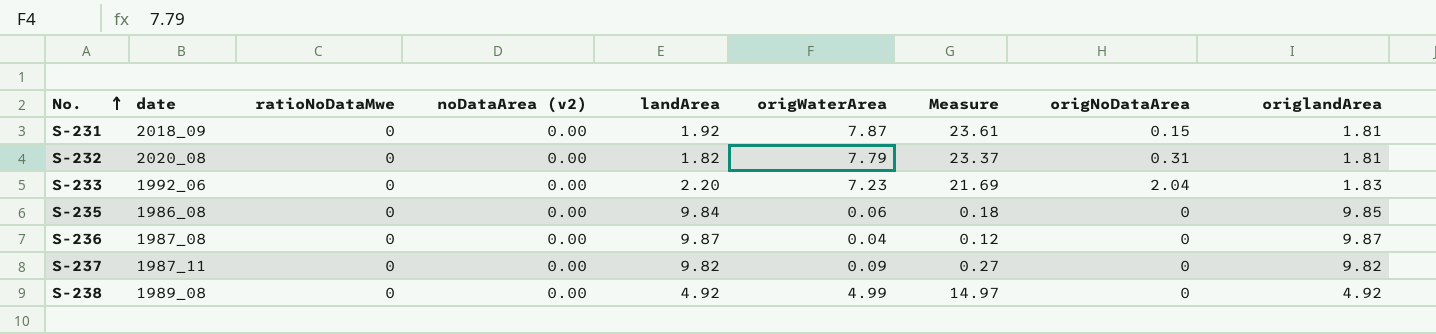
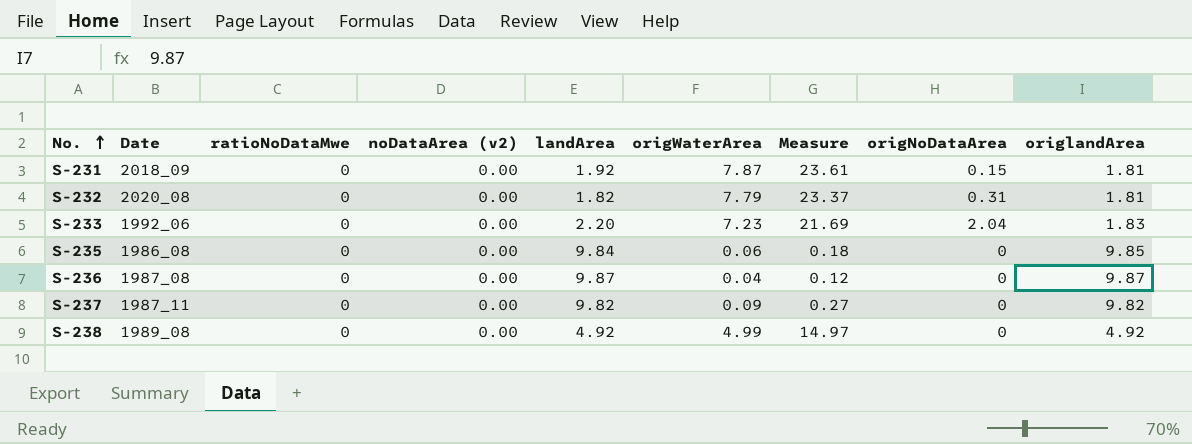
column name: date -> Date

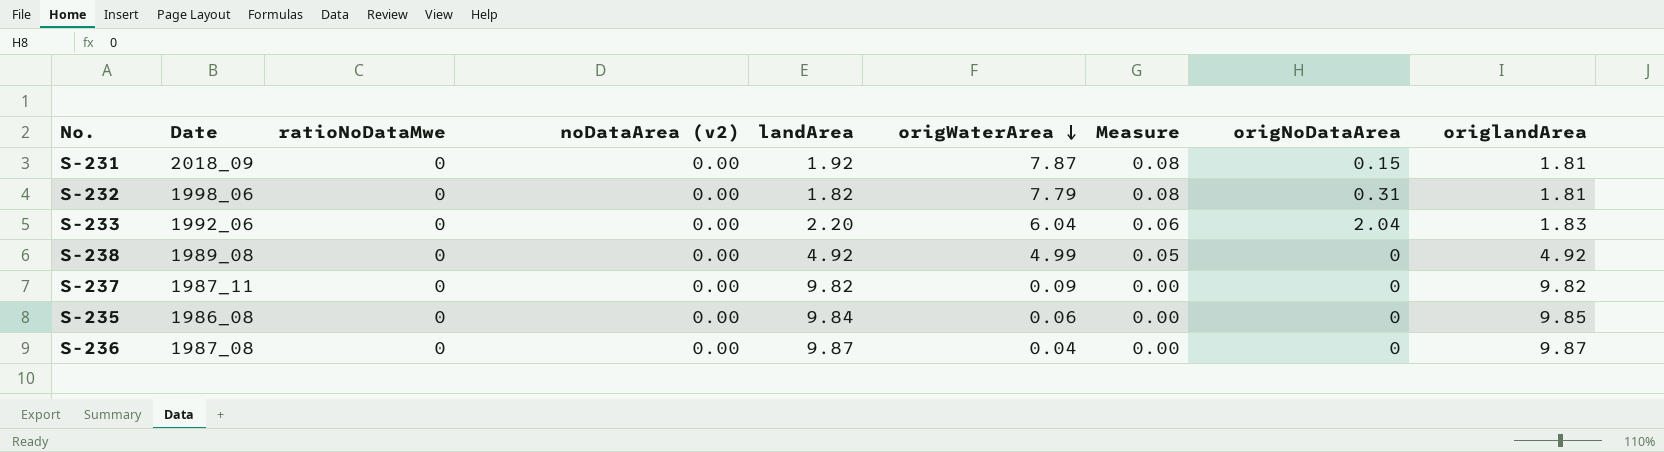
row order: No. ascending -> origWaterArea descending
column Measure | formula: [origWaterArea] * 3 -> [origWaterArea] * 0.01
S-232 | Date: 2020_08 -> 1998_06
S-233 | origWaterArea: 7.23 -> 6.04

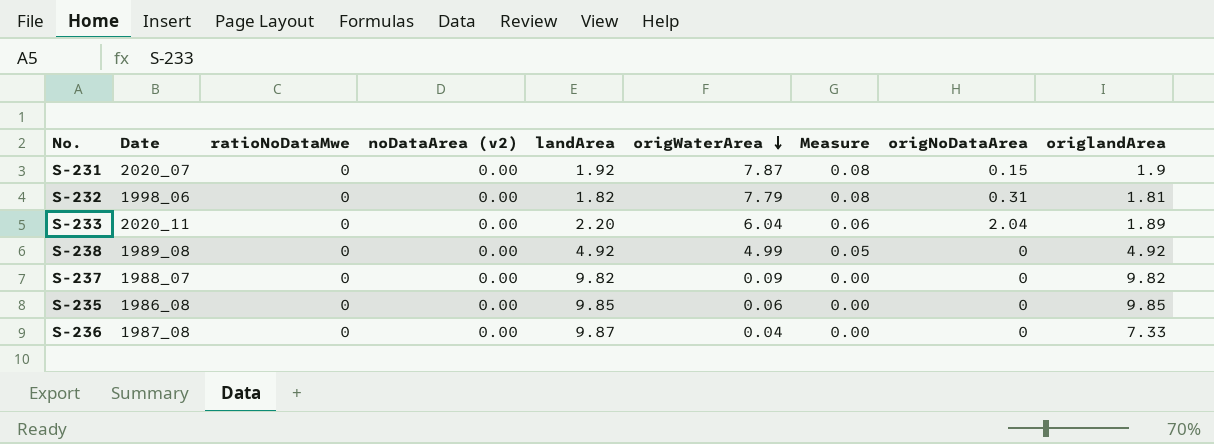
S-231 | Date: 2018_09 -> 2020_07
S-231 | origlandArea: 1.81 -> 1.9
S-233 | Date: 1992_06 -> 2020_11
S-233 | origlandArea: 1.83 -> 1.89
S-237 | Date: 1987_11 -> 1988_07
S-235 | landArea: 9.84 -> 9.85
S-236 | origlandArea: 9.87 -> 7.33

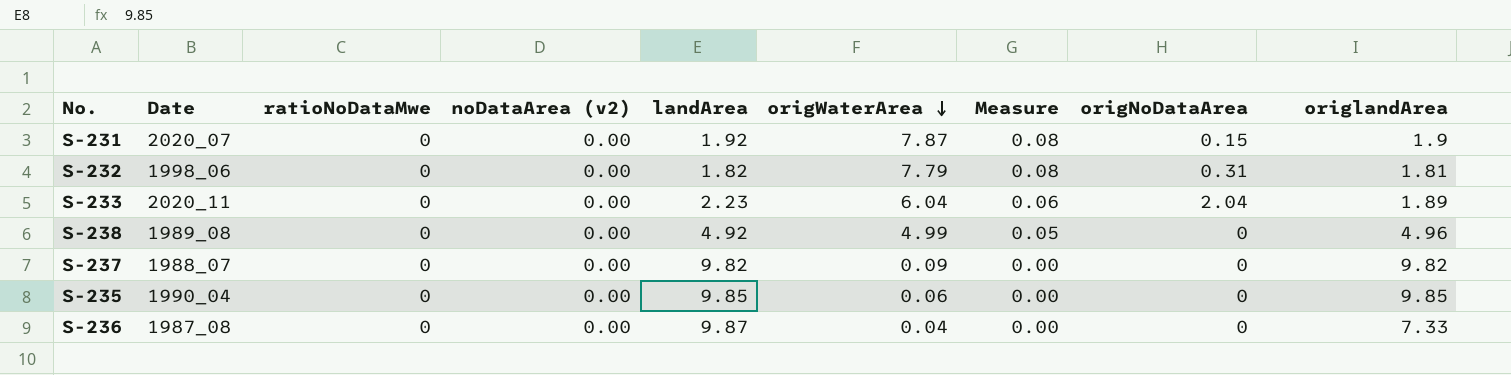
S-233 | landArea: 2.20 -> 2.23
S-238 | origlandArea: 4.92 -> 4.96
S-235 | Date: 1986_08 -> 1990_04

